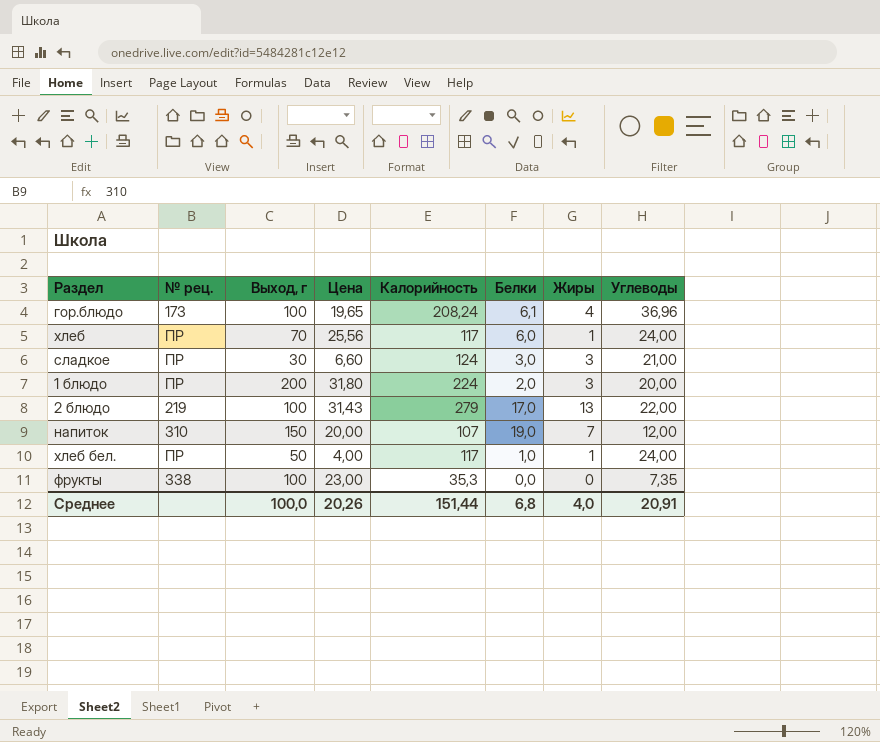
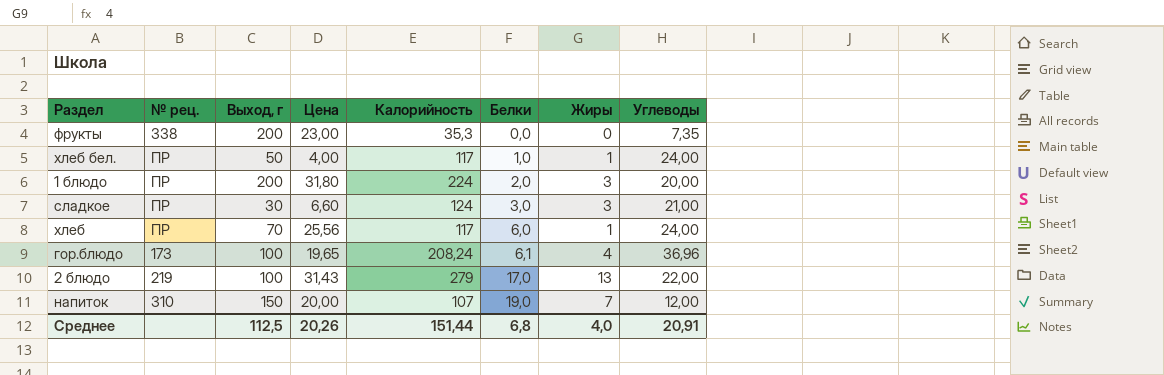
row order: none -> Белки ascending
фрукты | Выход, г: 100 -> 200
Среднее | Выход, г: 100,0 -> 112,5

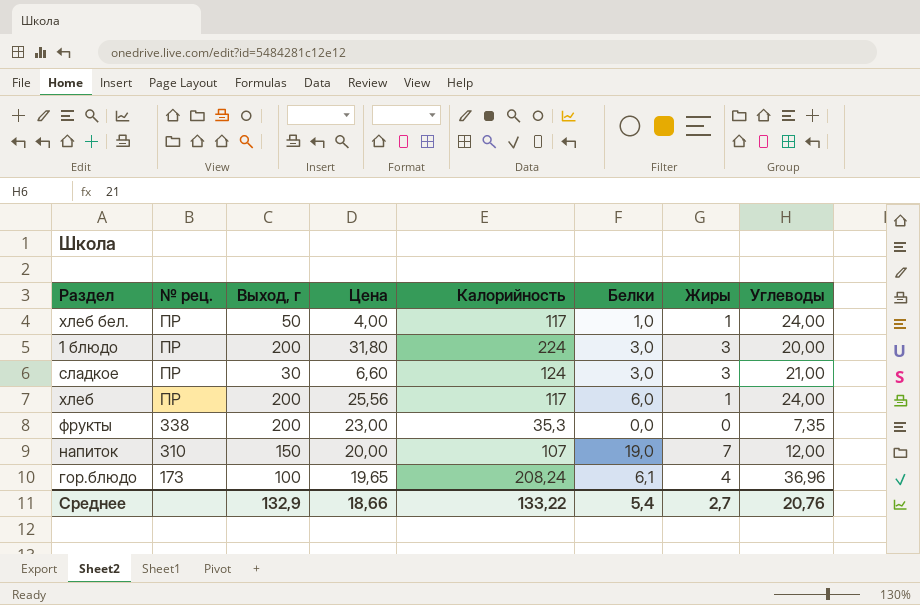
row order: Белки ascending -> № рец. descending
row 2 блюдо: 219 | 100 | 31,43 | 279 | 17,0 | 13 | 22,00 -> none
1 блюдо | Белки: 2,0 -> 3,0
хлеб | Выход, г: 70 -> 200
Среднее | Выход, г: 112,5 -> 132,9
Среднее | Цена: 20,26 -> 18,66
Среднее | Калорийность: 151,44 -> 133,22
Среднее | Белки: 6,8 -> 5,4
Среднее | Жиры: 4,0 -> 2,7
Среднее | Углеводы: 20,91 -> 20,76

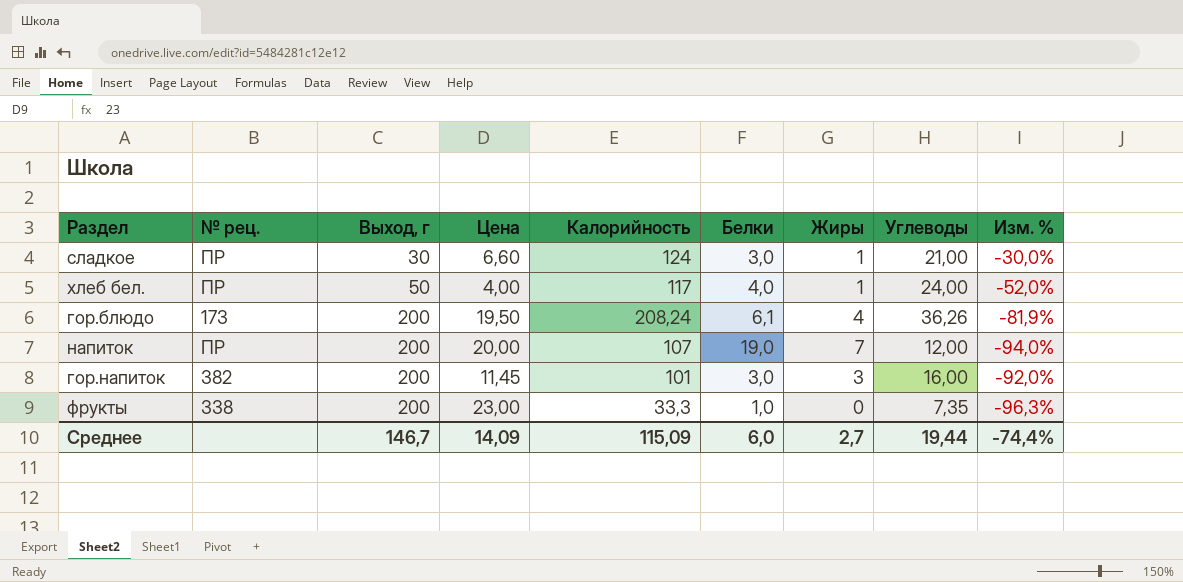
row order: № рец. descending -> Выход, г ascending
column Изм. % | formula: none -> ([Углеводы] - [Выход, г]) / [Выход, г]
row 1 блюдо: ПР | 200 | 31,80 | 224 | 3,0 | 3 | 20,00 -> none
row хлеб: ПР | 200 | 25,56 | 117 | 6,0 | 1 | 24,00 -> none
сладкое | Жиры: 3 -> 1
хлеб бел. | Белки: 1,0 -> 4,0
гор.блюдо | Выход, г: 100 -> 200
гор.блюдо | Цена: 19,65 -> 19,50
гор.блюдо | Углеводы: 36,96 -> 36,26
напиток | № рец.: 310 -> ПР
напиток | Выход, г: 150 -> 200
row гор.напиток: none -> 382 | 200 | 11,45 | 101 | 3,0 | 3 | 16,00 | -92,0%
фрукты | Калорийность: 35,3 -> 33,3
фрукты | Белки: 0,0 -> 1,0
Среднее | Выход, г: 132,9 -> 146,7
Среднее | Цена: 18,66 -> 14,09
Среднее | Калорийность: 133,22 -> 115,09
Среднее | Белки: 5,4 -> 6,0
Среднее | Углеводы: 20,76 -> 19,44

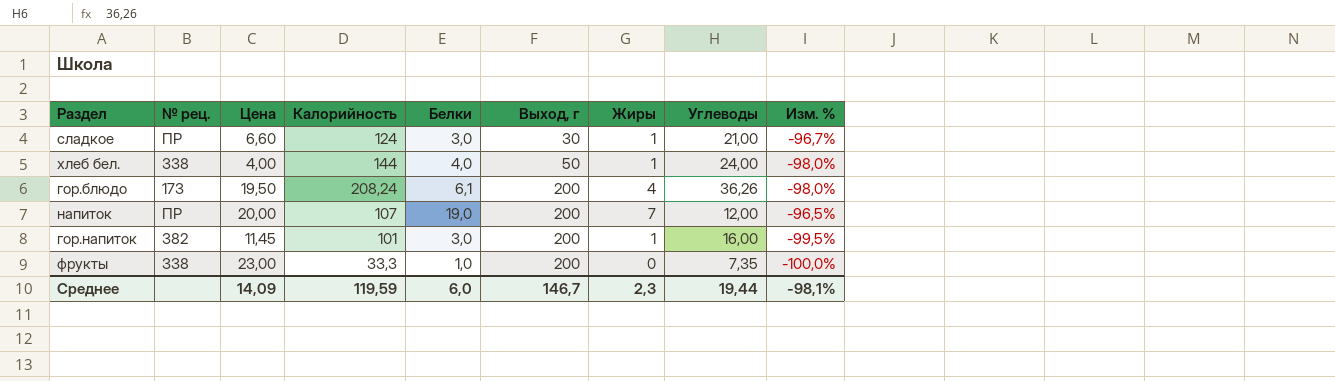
column Выход, г | position: 3 -> 6
column Изм. % | formula: ([Углеводы] - [Выход, г]) / [Выход, г] -> ([Жиры] - [Выход, г]) / [Выход, г]
хлеб бел. | № рец.: ПР -> 338
хлеб бел. | Калорийность: 117 -> 144
гор.напиток | Жиры: 3 -> 1
Среднее | Калорийность: 115,09 -> 119,59
Среднее | Жиры: 2,7 -> 2,3
Среднее | Изм. %: -74,4% -> -98,1%

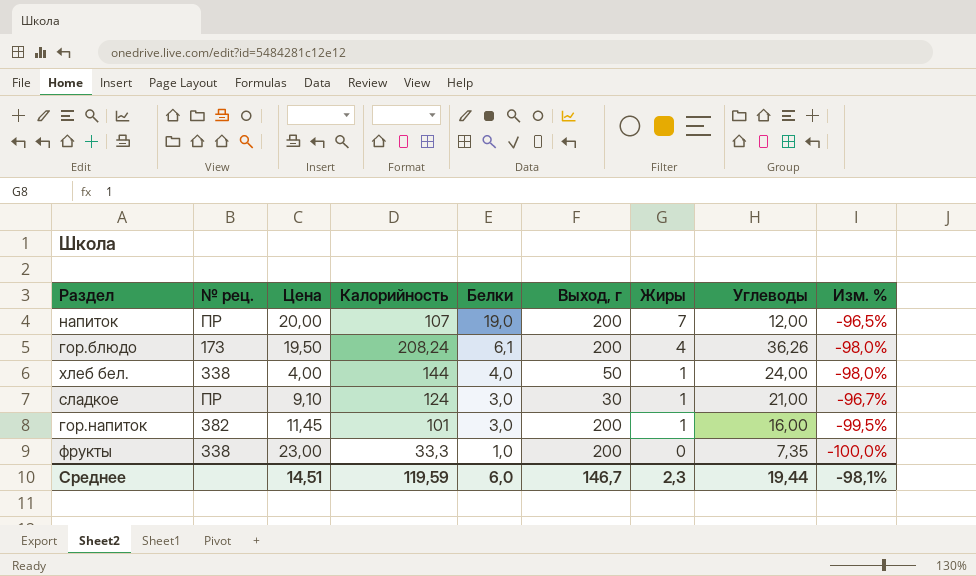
row order: Выход, г ascending -> Белки descending
сладкое | Цена: 6,60 -> 9,10
Среднее | Цена: 14,09 -> 14,51

